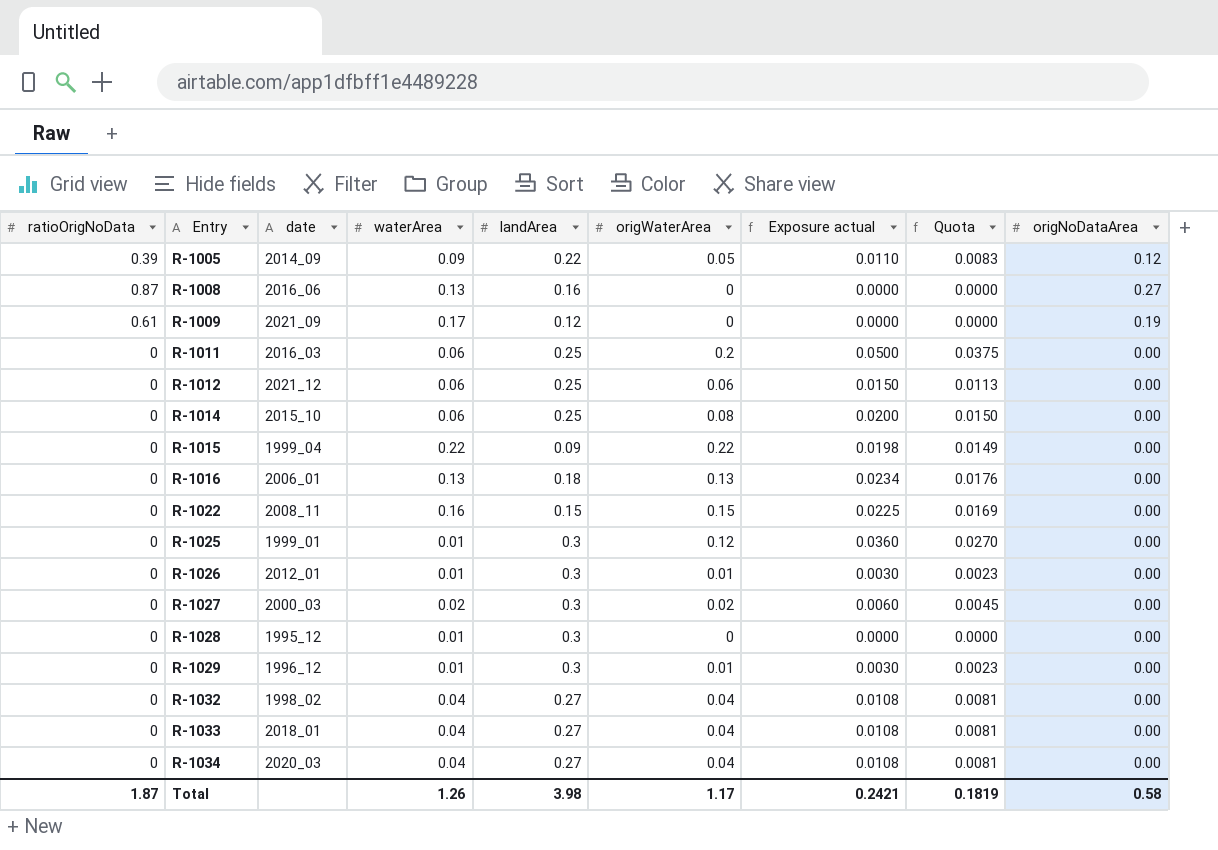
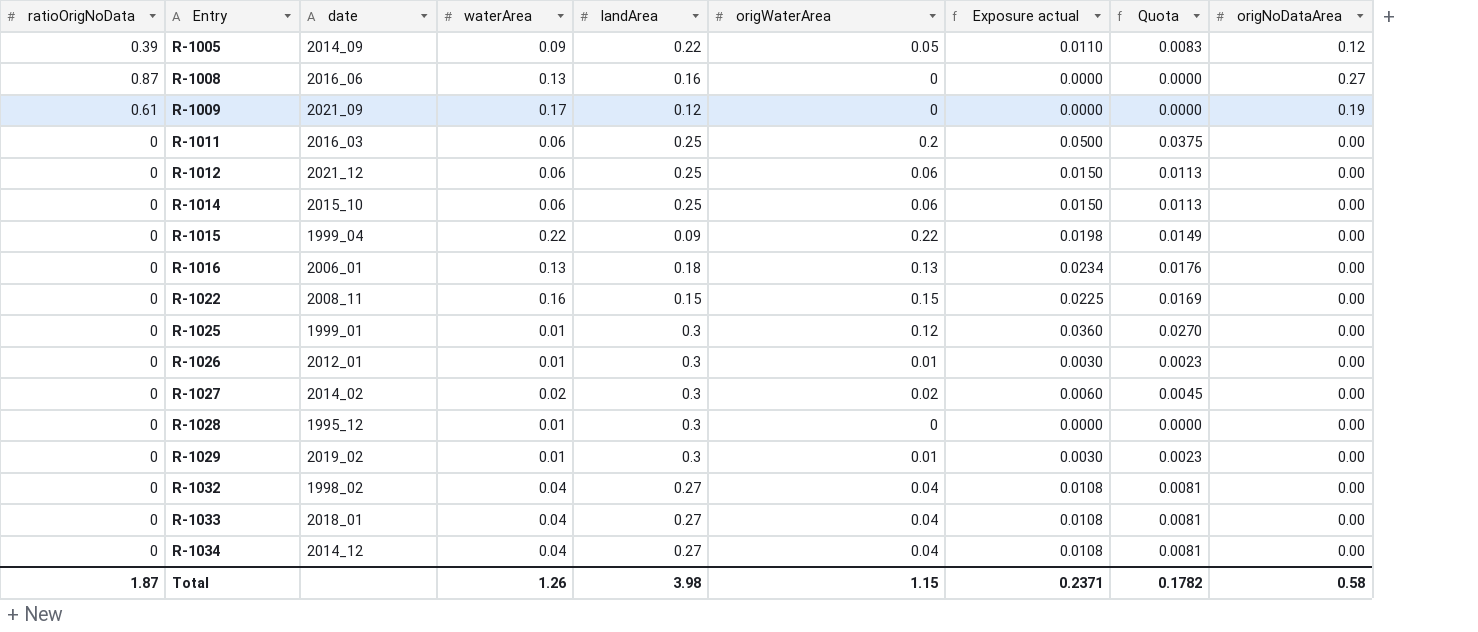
R-1014 | origWaterArea: 0.08 -> 0.06
R-1014 | Exposure actual: 0.0200 -> 0.0150
R-1014 | Quota: 0.0150 -> 0.0113
R-1027 | date: 2000_03 -> 2014_02
R-1029 | date: 1996_12 -> 2019_02
R-1034 | date: 2020_03 -> 2014_12
Total | origWaterArea: 1.17 -> 1.15
Total | Exposure actual: 0.2421 -> 0.2371
Total | Quota: 0.1819 -> 0.1782

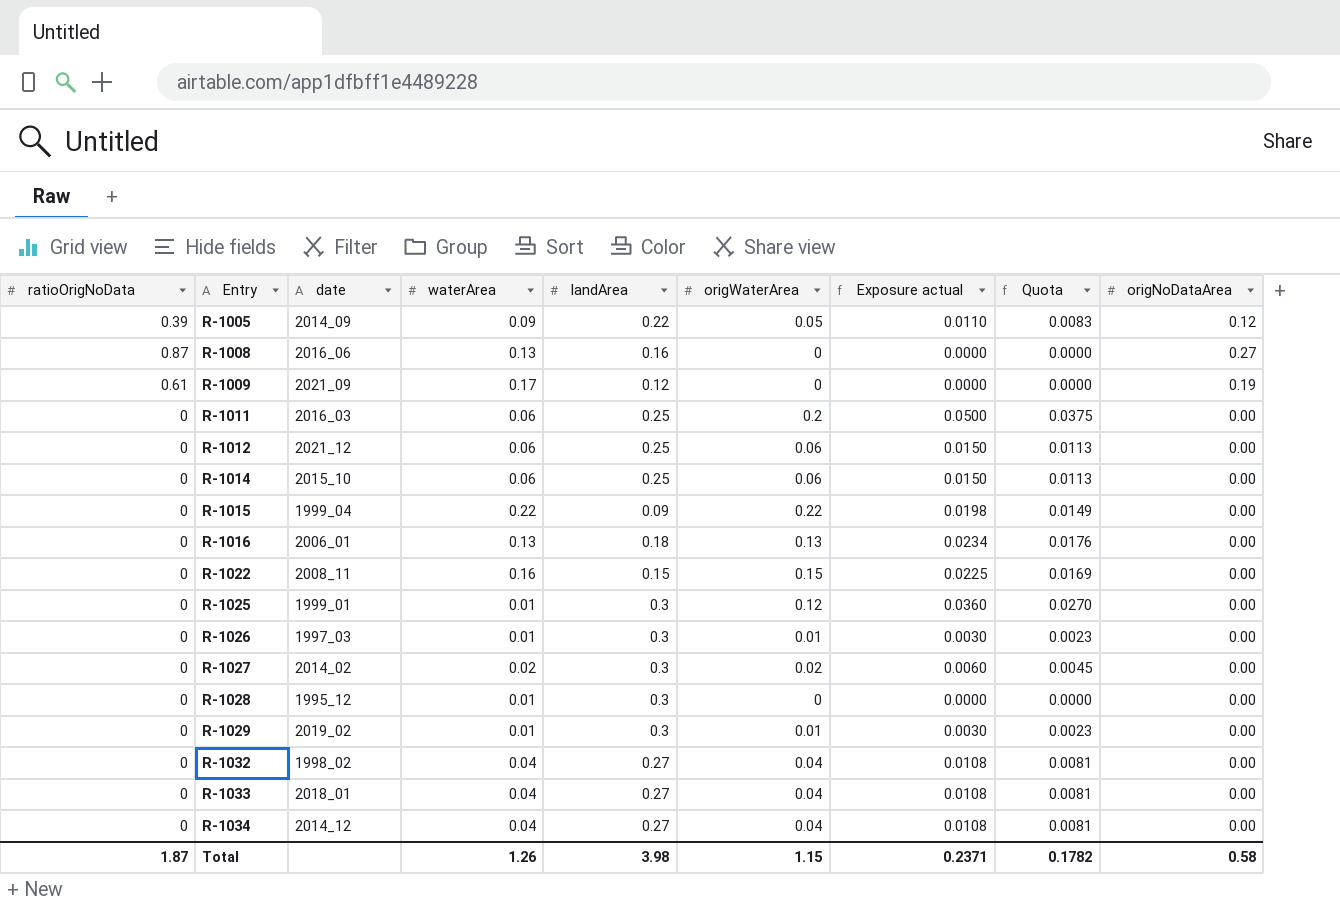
R-1026 | date: 2012_01 -> 1997_03

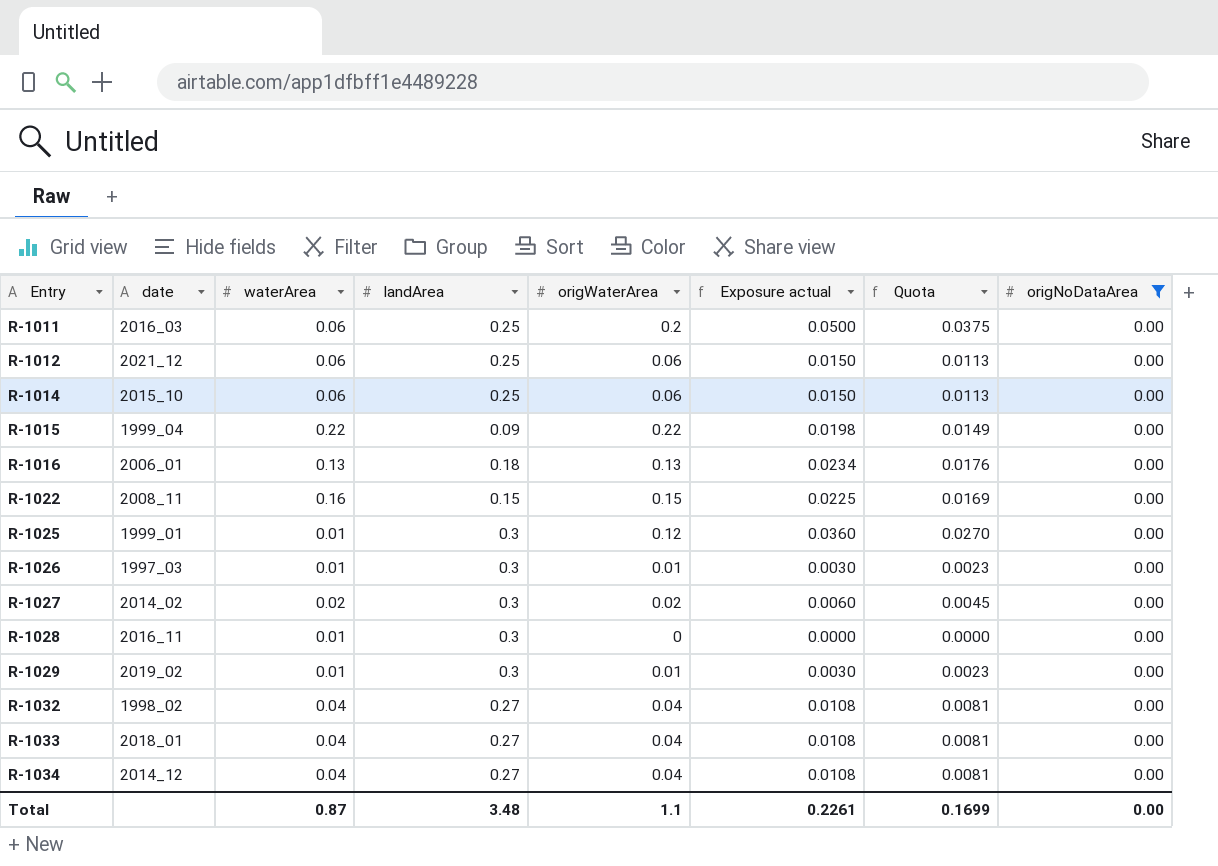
filter: none -> origNoDataArea = 0.00
column ratioOrigNoData | position: 1 -> none
R-1028 | date: 1995_12 -> 2016_11
Total | waterArea: 1.26 -> 0.87
Total | landArea: 3.98 -> 3.48
Total | origWaterArea: 1.15 -> 1.1
Total | Exposure actual: 0.2371 -> 0.2261
Total | Quota: 0.1782 -> 0.1699
Total | origNoDataArea: 0.58 -> 0.00

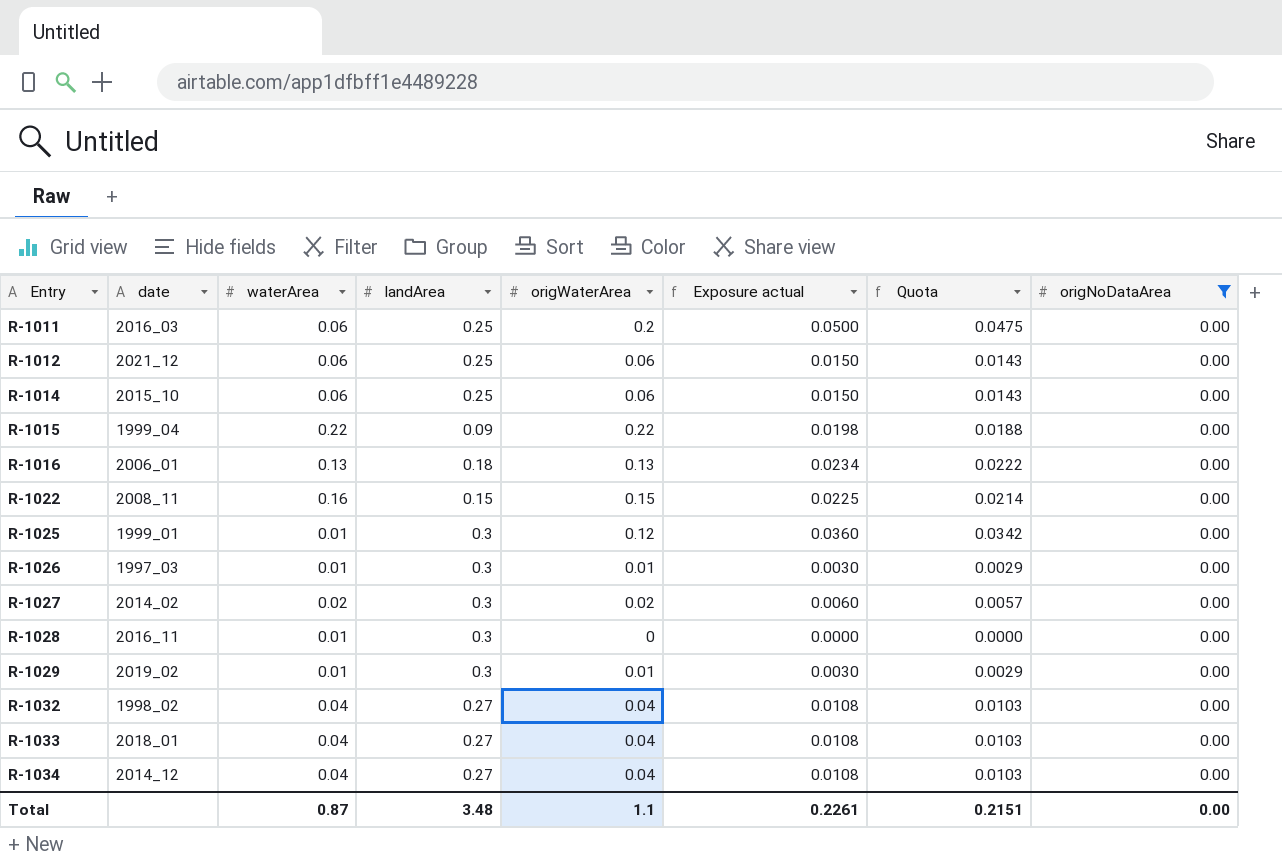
column Quota | formula: [Exposure actual] * 0.75 -> [Exposure actual] * 0.95
Total | Quota: 0.1699 -> 0.2151

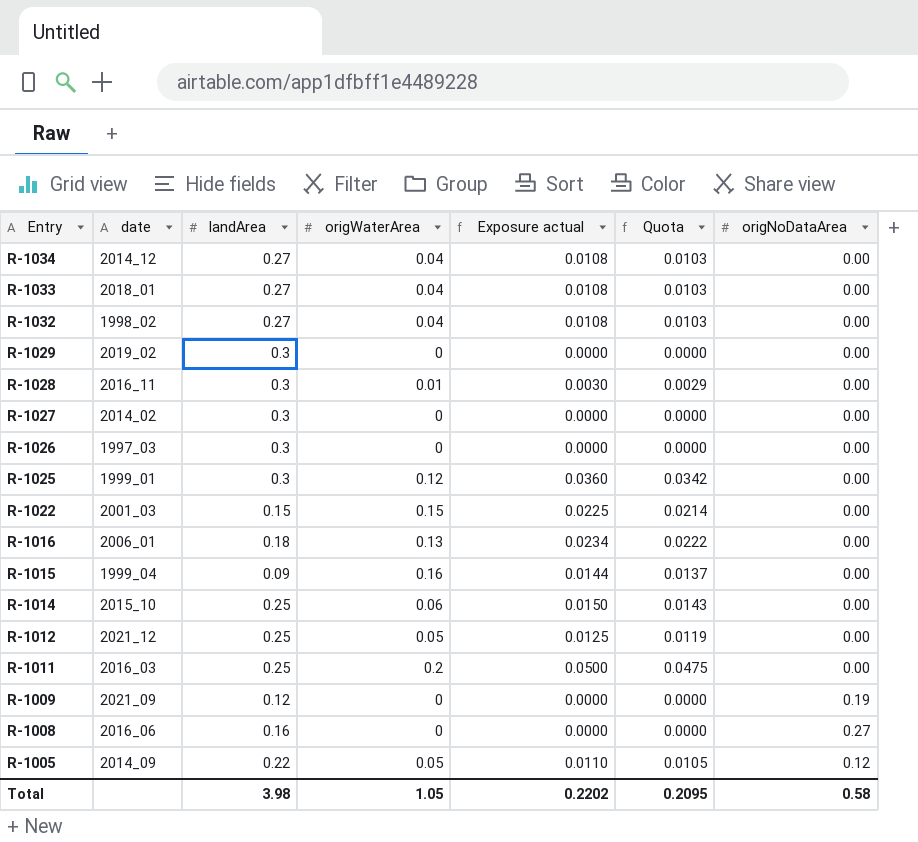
filter: origNoDataArea = 0.00 -> none
row order: Entry ascending -> Entry descending
column waterArea | position: 3 -> none
R-1029 | origWaterArea: 0.01 -> 0
R-1029 | Exposure actual: 0.0030 -> 0.0000
R-1029 | Quota: 0.0029 -> 0.0000
R-1028 | origWaterArea: 0 -> 0.01
R-1028 | Exposure actual: 0.0000 -> 0.0030
R-1028 | Quota: 0.0000 -> 0.0029
R-1027 | origWaterArea: 0.02 -> 0
R-1027 | Exposure actual: 0.0060 -> 0.0000
R-1027 | Quota: 0.0057 -> 0.0000
R-1026 | origWaterArea: 0.01 -> 0
R-1026 | Exposure actual: 0.0030 -> 0.0000
R-1026 | Quota: 0.0029 -> 0.0000
R-1022 | date: 2008_11 -> 2001_03
R-1015 | origWaterArea: 0.22 -> 0.16
R-1015 | Exposure actual: 0.0198 -> 0.0144
R-1015 | Quota: 0.0188 -> 0.0137
R-1012 | origWaterArea: 0.06 -> 0.05
R-1012 | Exposure actual: 0.0150 -> 0.0125
R-1012 | Quota: 0.0143 -> 0.0119
Total | landArea: 3.48 -> 3.98
Total | origWaterArea: 1.1 -> 1.05
Total | Exposure actual: 0.2261 -> 0.2202
Total | Quota: 0.2151 -> 0.2095
Total | origNoDataArea: 0.00 -> 0.58

